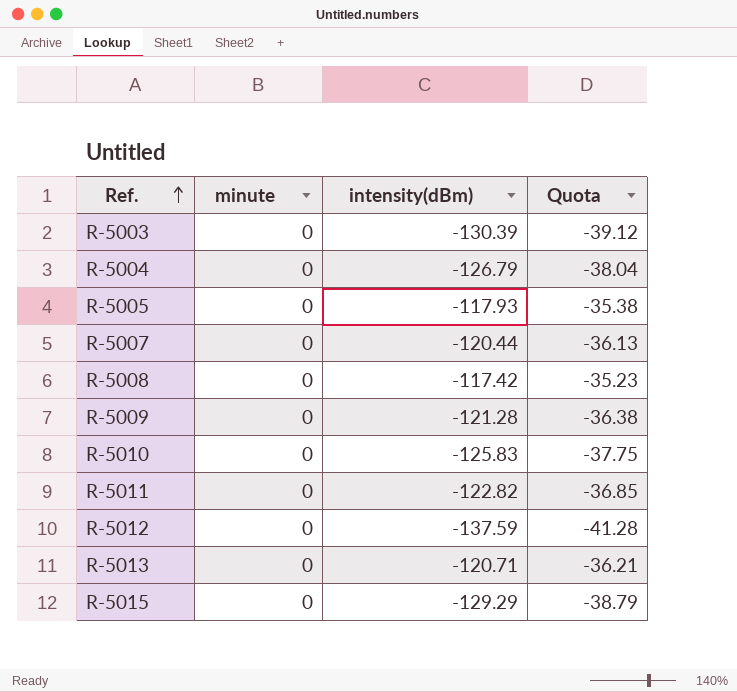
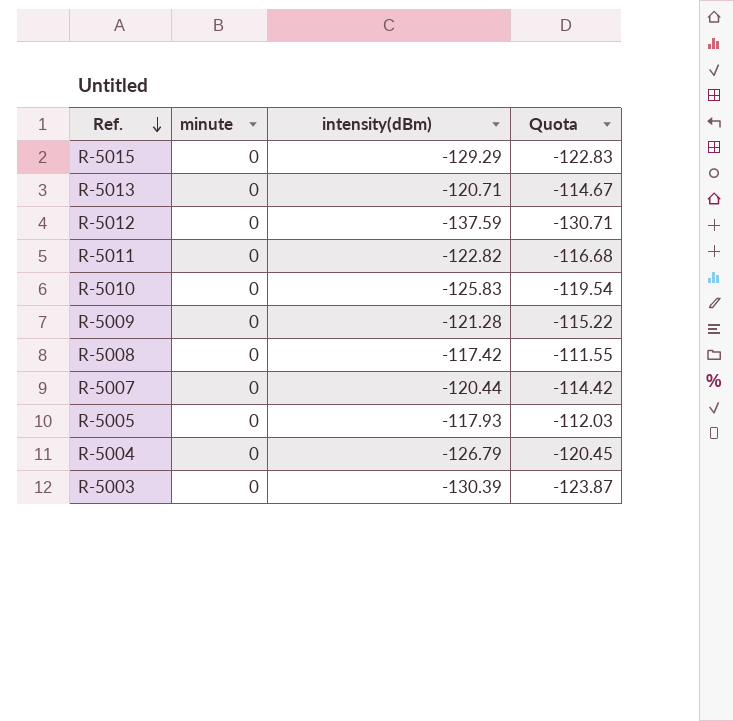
row order: Ref. ascending -> Ref. descending
column Quota | formula: [intensity(dBm)] * 0.3 -> [intensity(dBm)] * 0.95

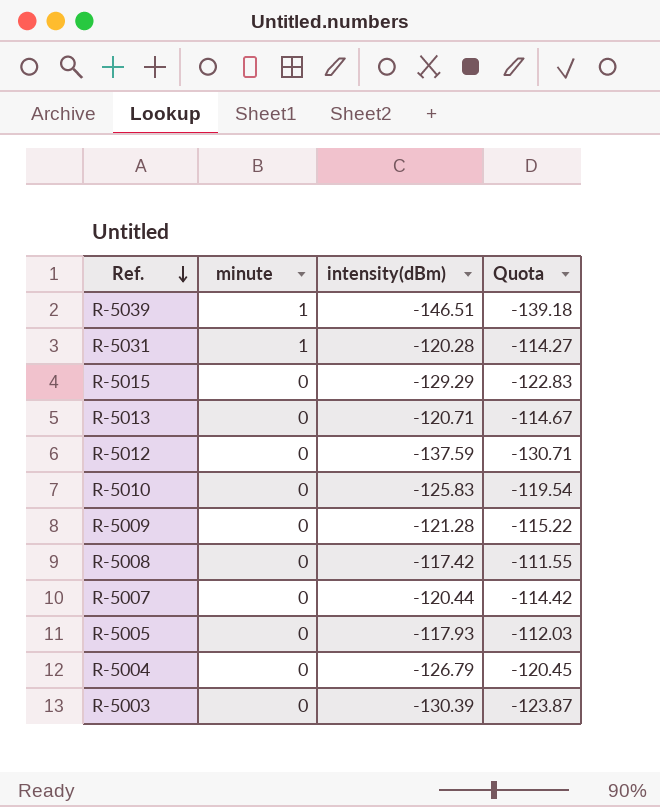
row R-5011: 0 | -122.82 | -116.68 -> none
row R-5039: none -> 1 | -146.51 | -139.18
row R-5031: none -> 1 | -120.28 | -114.27

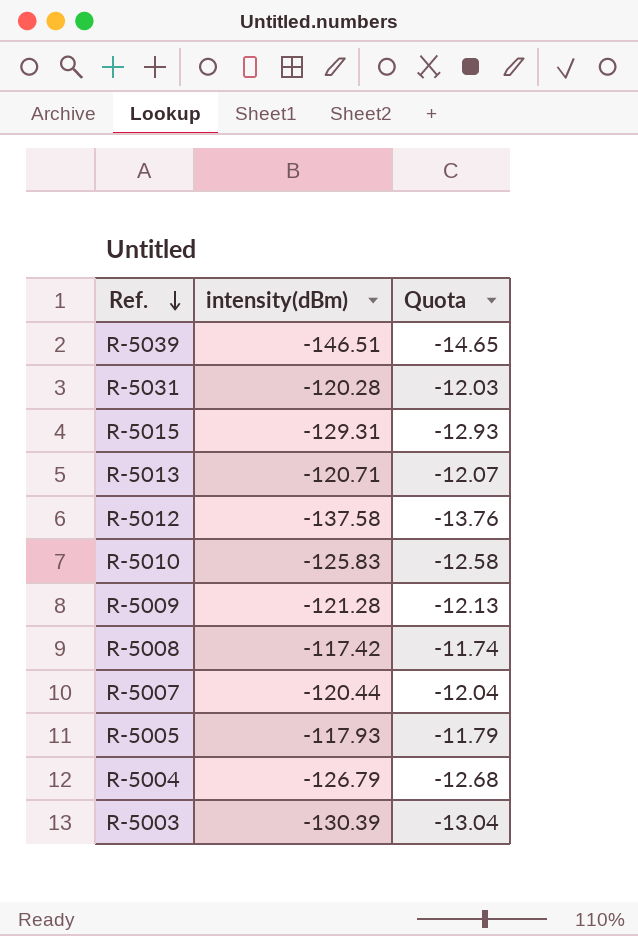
column minute | position: 2 -> none
column Quota | formula: [intensity(dBm)] * 0.95 -> [intensity(dBm)] * 0.1
R-5015 | intensity(dBm): -129.29 -> -129.31
R-5012 | intensity(dBm): -137.59 -> -137.58

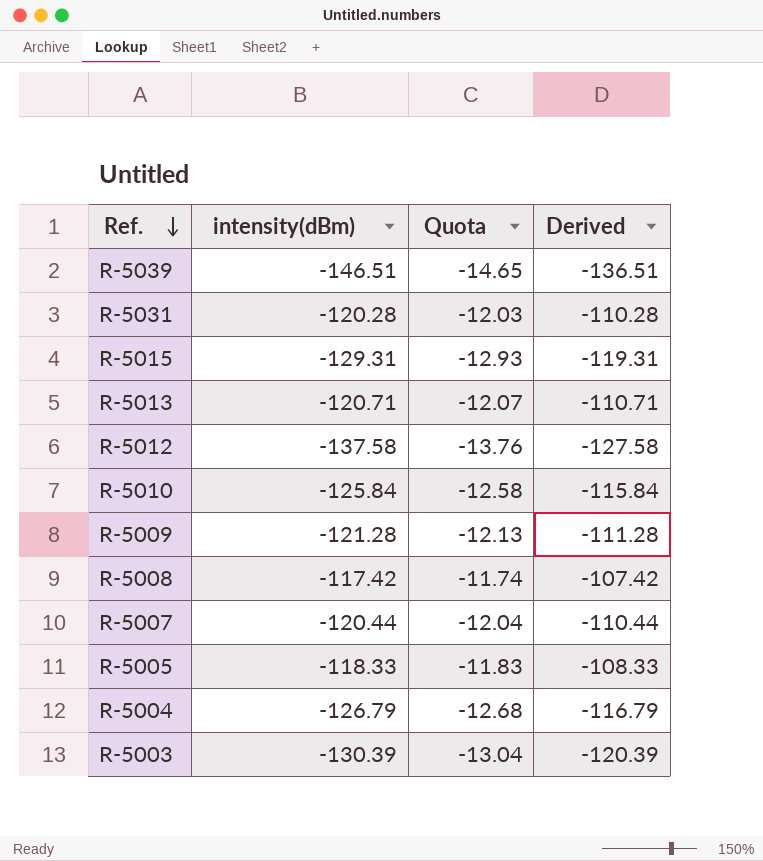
column Derived | formula: none -> [intensity(dBm)] + 10
R-5010 | intensity(dBm): -125.83 -> -125.84
R-5005 | intensity(dBm): -117.93 -> -118.33
R-5005 | Quota: -11.79 -> -11.83

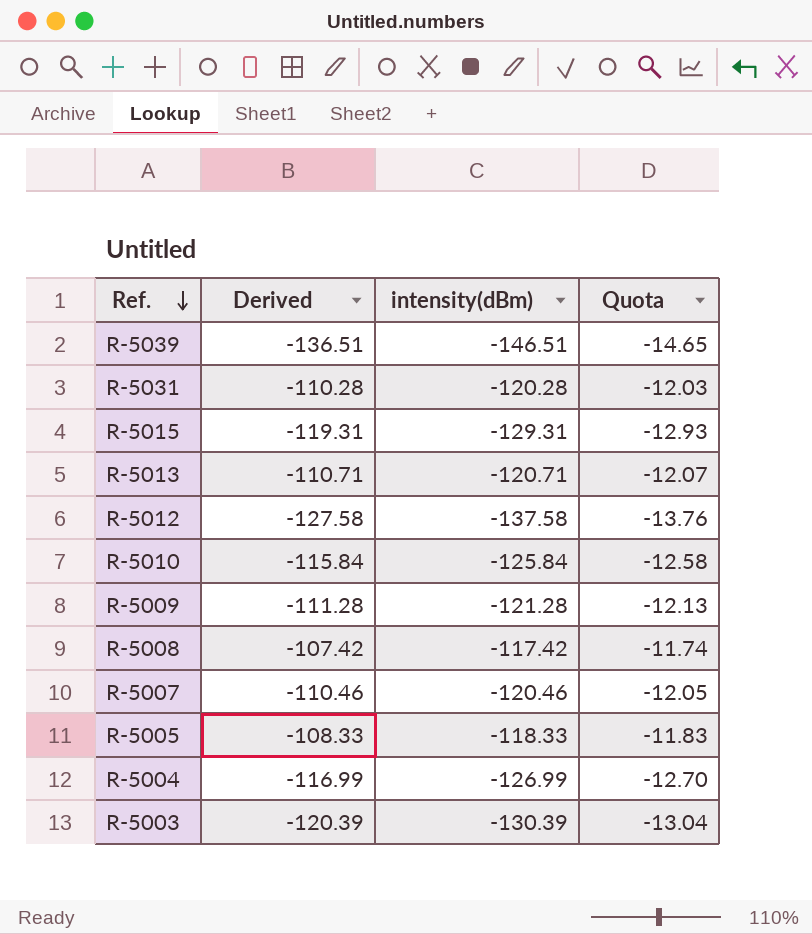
column Derived | position: 4 -> 2
R-5007 | Derived: -110.44 -> -110.46
R-5007 | intensity(dBm): -120.44 -> -120.46
R-5007 | Quota: -12.04 -> -12.05
R-5004 | Derived: -116.79 -> -116.99
R-5004 | intensity(dBm): -126.79 -> -126.99
R-5004 | Quota: -12.68 -> -12.70

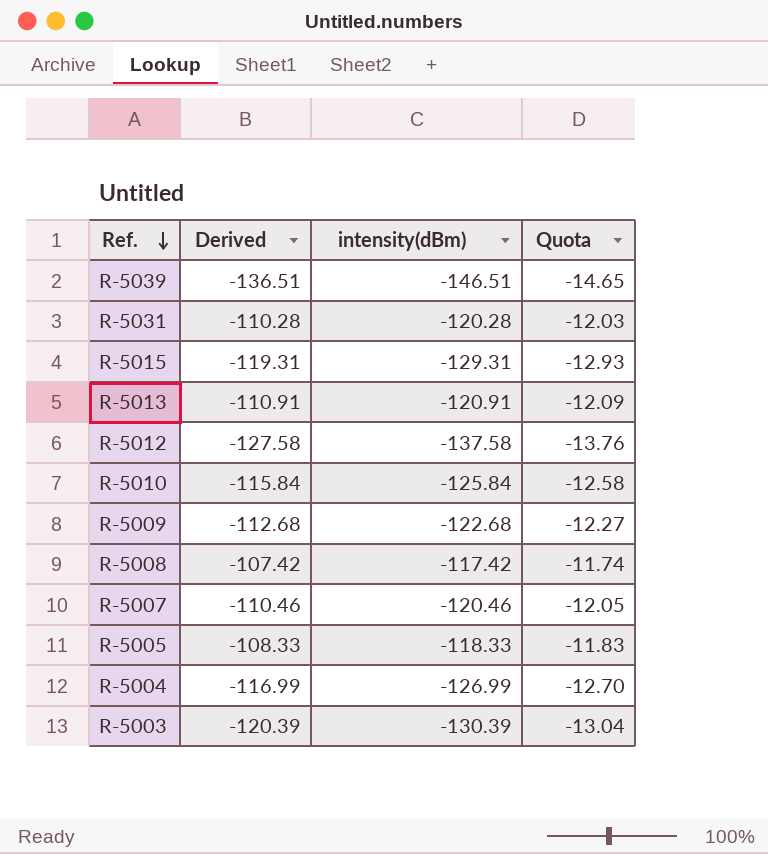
R-5013 | Derived: -110.71 -> -110.91
R-5013 | intensity(dBm): -120.71 -> -120.91
R-5013 | Quota: -12.07 -> -12.09
R-5009 | Derived: -111.28 -> -112.68
R-5009 | intensity(dBm): -121.28 -> -122.68
R-5009 | Quota: -12.13 -> -12.27

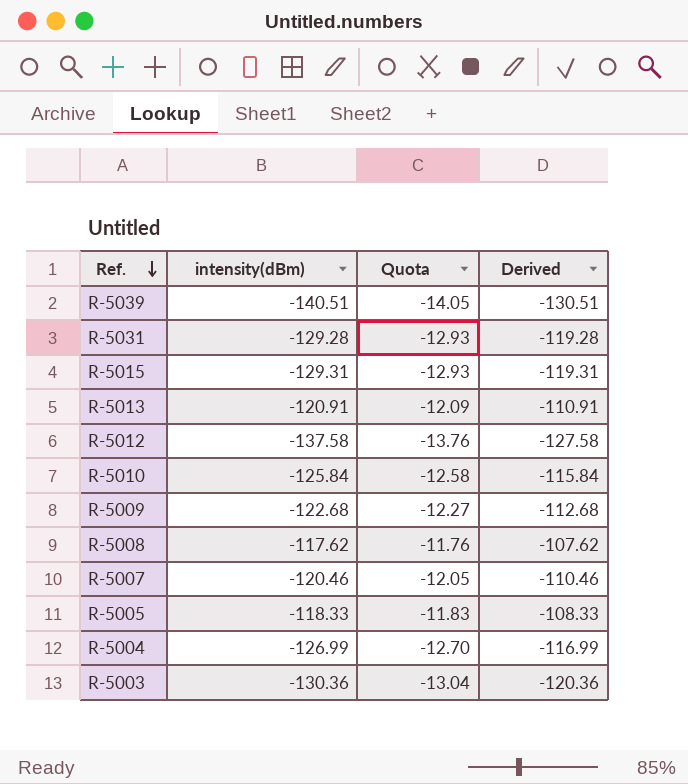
column Derived | position: 2 -> 4
R-5039 | intensity(dBm): -146.51 -> -140.51
R-5039 | Quota: -14.65 -> -14.05
R-5039 | Derived: -136.51 -> -130.51
R-5031 | intensity(dBm): -120.28 -> -129.28
R-5031 | Quota: -12.03 -> -12.93
R-5031 | Derived: -110.28 -> -119.28
R-5008 | intensity(dBm): -117.42 -> -117.62
R-5008 | Quota: -11.74 -> -11.76
R-5008 | Derived: -107.42 -> -107.62
R-5003 | intensity(dBm): -130.39 -> -130.36
R-5003 | Derived: -120.39 -> -120.36

